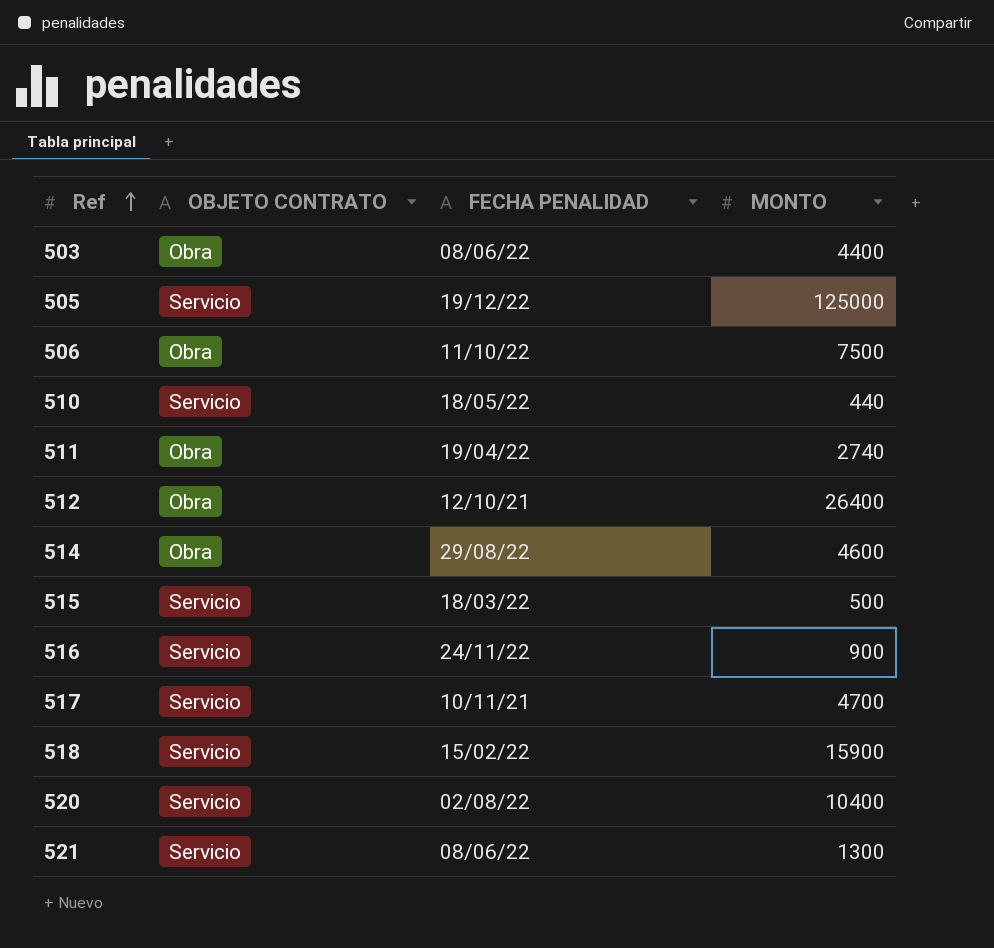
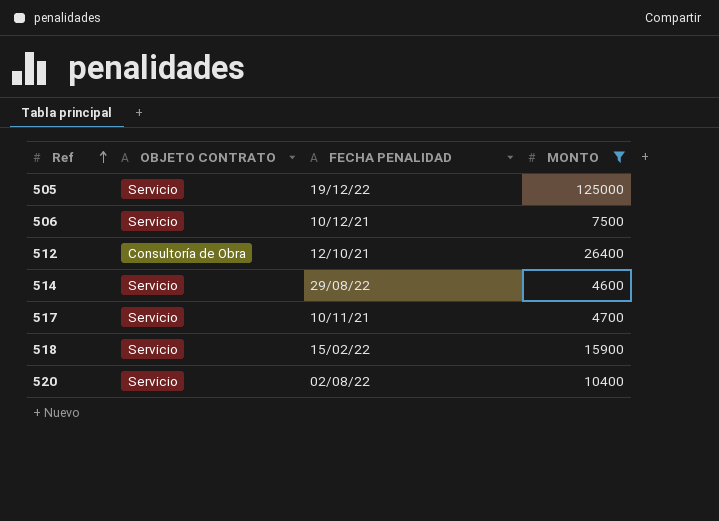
filter: none -> MONTO >= 4600
506 | OBJETO CONTRATO: Obra -> Servicio
506 | FECHA PENALIDAD: 11/10/22 -> 10/12/21
512 | OBJETO CONTRATO: Obra -> Consultoría de Obra
514 | OBJETO CONTRATO: Obra -> Servicio

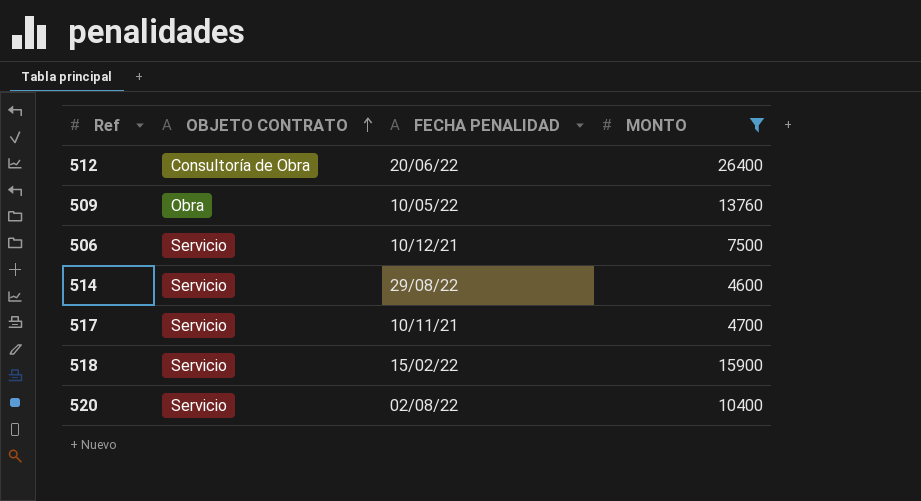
row order: Ref ascending -> OBJETO CONTRATO ascending
row 505: Servicio | 19/12/22 | 125000 -> none
512 | FECHA PENALIDAD: 12/10/21 -> 20/06/22
row 509: none -> Obra | 10/05/22 | 13760

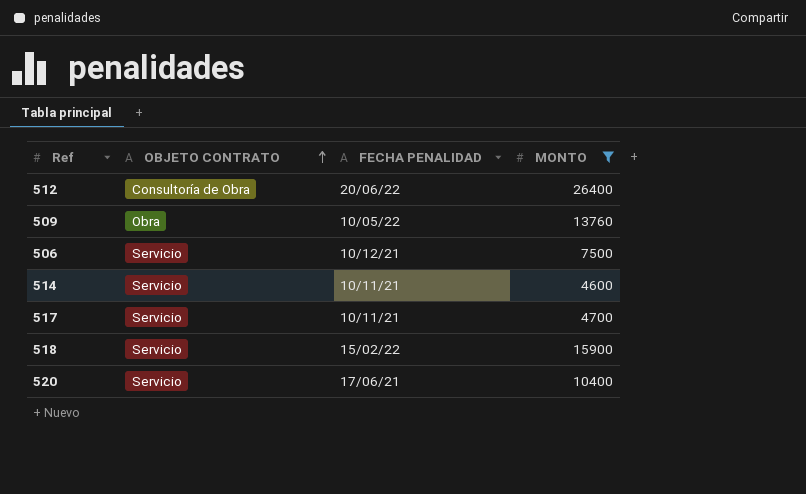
514 | FECHA PENALIDAD: 29/08/22 -> 10/11/21
520 | FECHA PENALIDAD: 02/08/22 -> 17/06/21

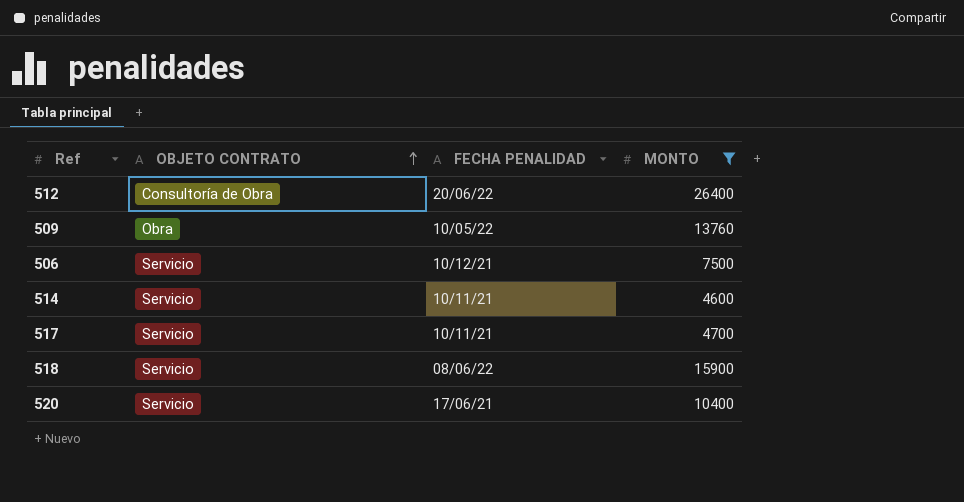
518 | FECHA PENALIDAD: 15/02/22 -> 08/06/22

